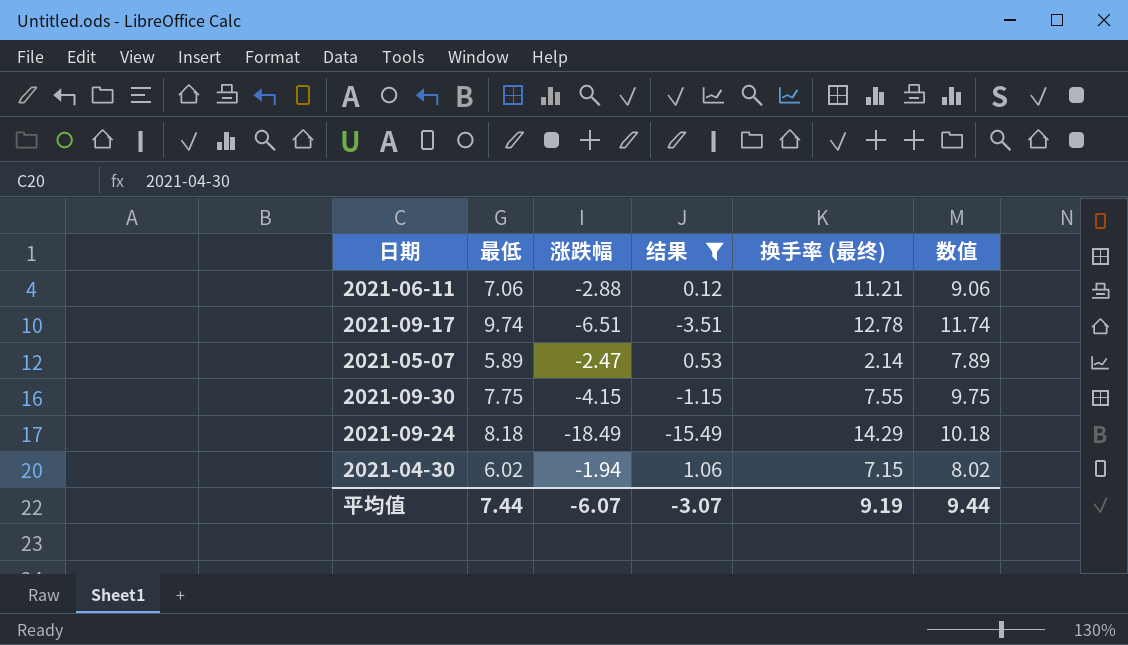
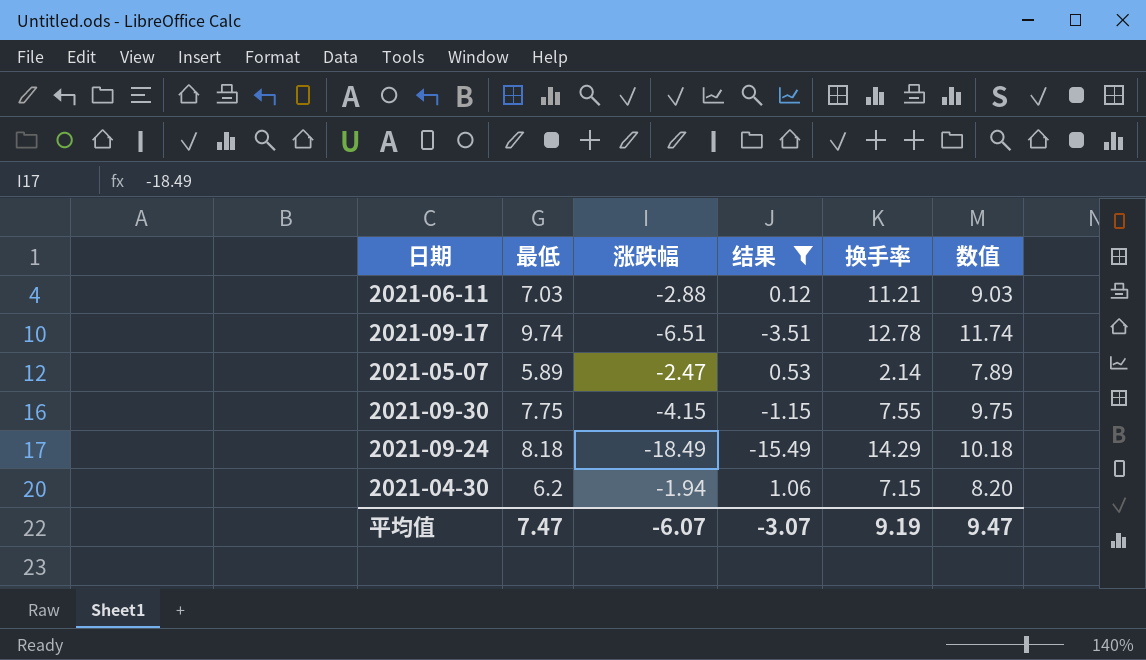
column name: 换手率 (最终) -> 换手率
2021-06-11 | 最低: 7.06 -> 7.03
2021-06-11 | 数值: 9.06 -> 9.03
2021-04-30 | 最低: 6.02 -> 6.2
2021-04-30 | 数值: 8.02 -> 8.20
平均值 | 最低: 7.44 -> 7.47
平均值 | 数值: 9.44 -> 9.47

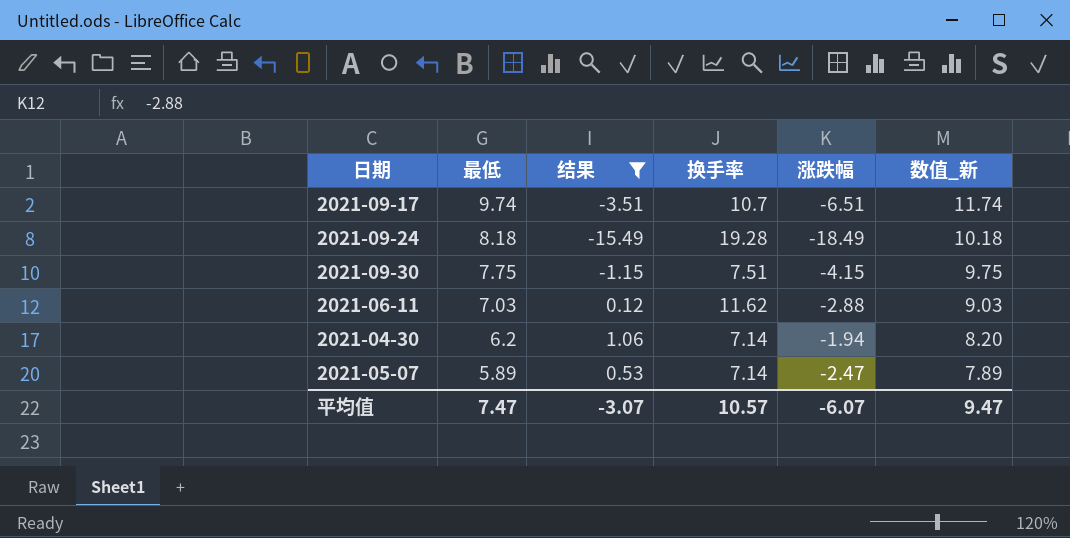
row order: none -> 最低 descending
column 涨跌幅 | position: 3 -> 5
column name: 数值 -> 数值_新
2021-09-17 | 换手率: 12.78 -> 10.7
2021-09-24 | 换手率: 14.29 -> 19.28
2021-09-30 | 换手率: 7.55 -> 7.51
2021-06-11 | 换手率: 11.21 -> 11.62
2021-04-30 | 换手率: 7.15 -> 7.14
2021-05-07 | 换手率: 2.14 -> 7.14
平均值 | 换手率: 9.19 -> 10.57

